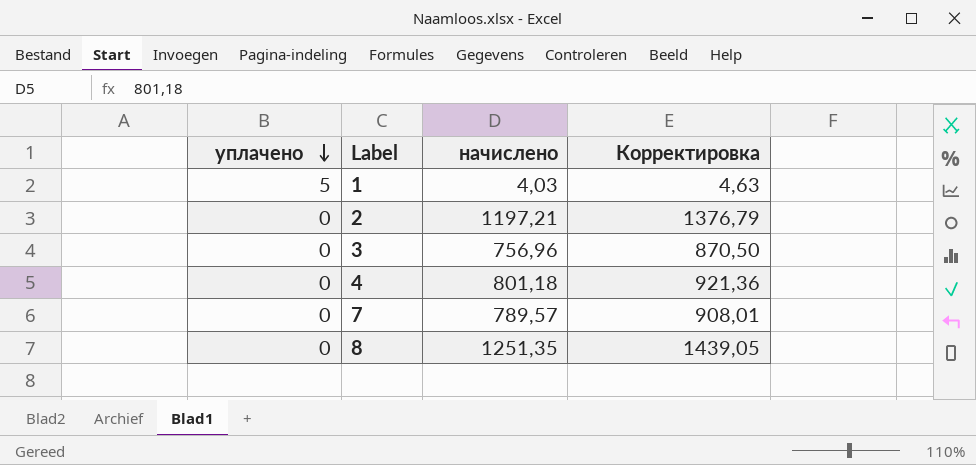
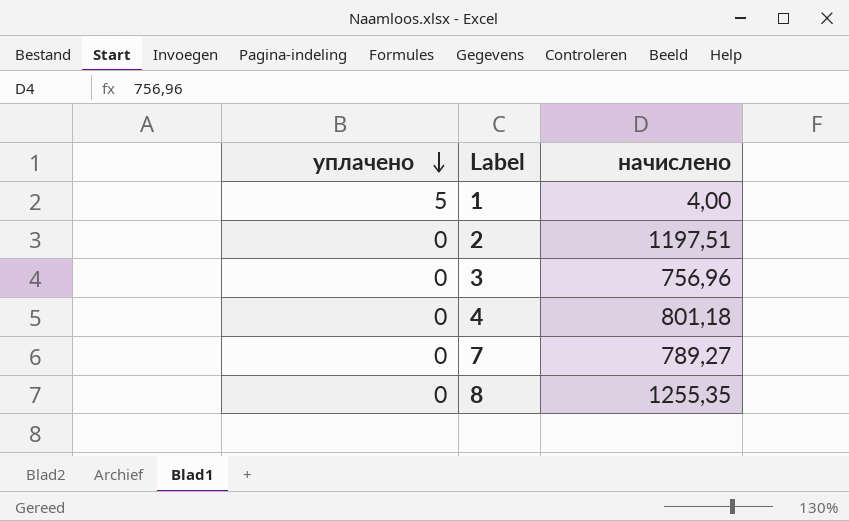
column Корректировка | formula: [начислено] * 1,15 -> none
1 | начислено: 4,03 -> 4,00
2 | начислено: 1197,21 -> 1197,51
7 | начислено: 789,57 -> 789,27
8 | начислено: 1251,35 -> 1255,35

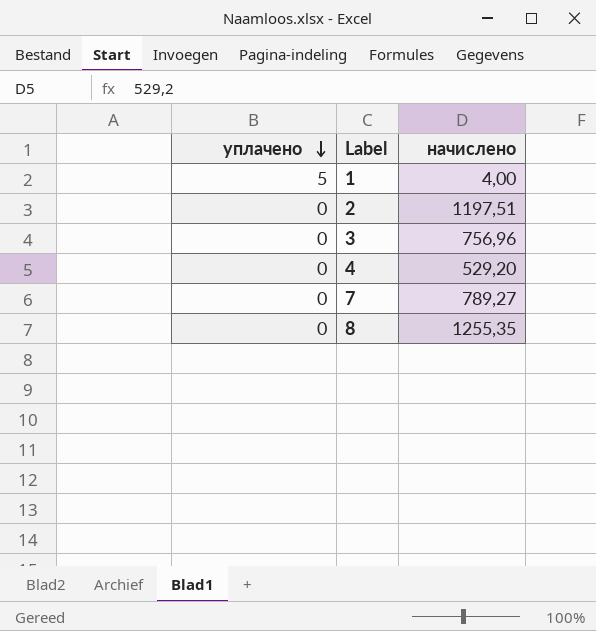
4 | начислено: 801,18 -> 529,20

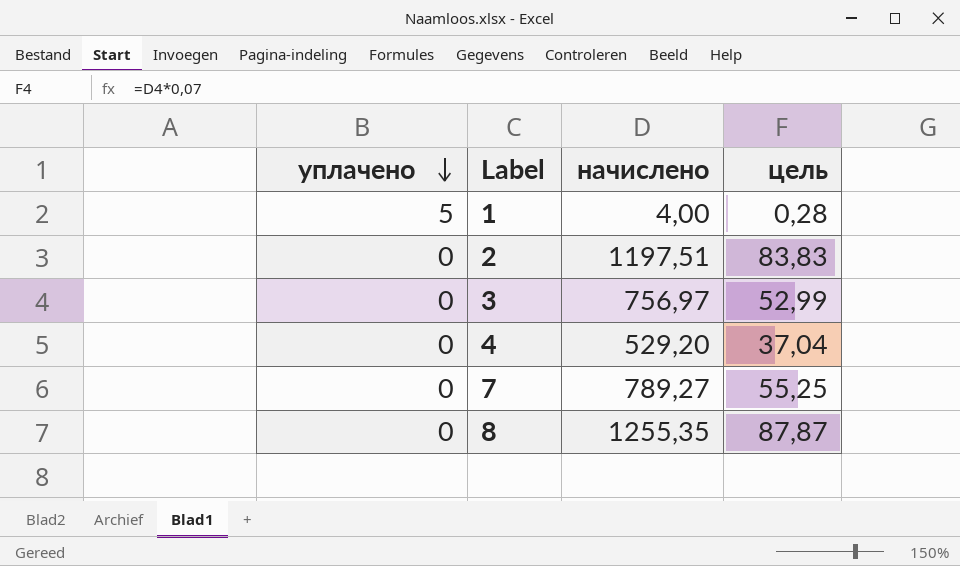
column цель | formula: none -> [начислено] * 0,07
3 | начислено: 756,96 -> 756,97

